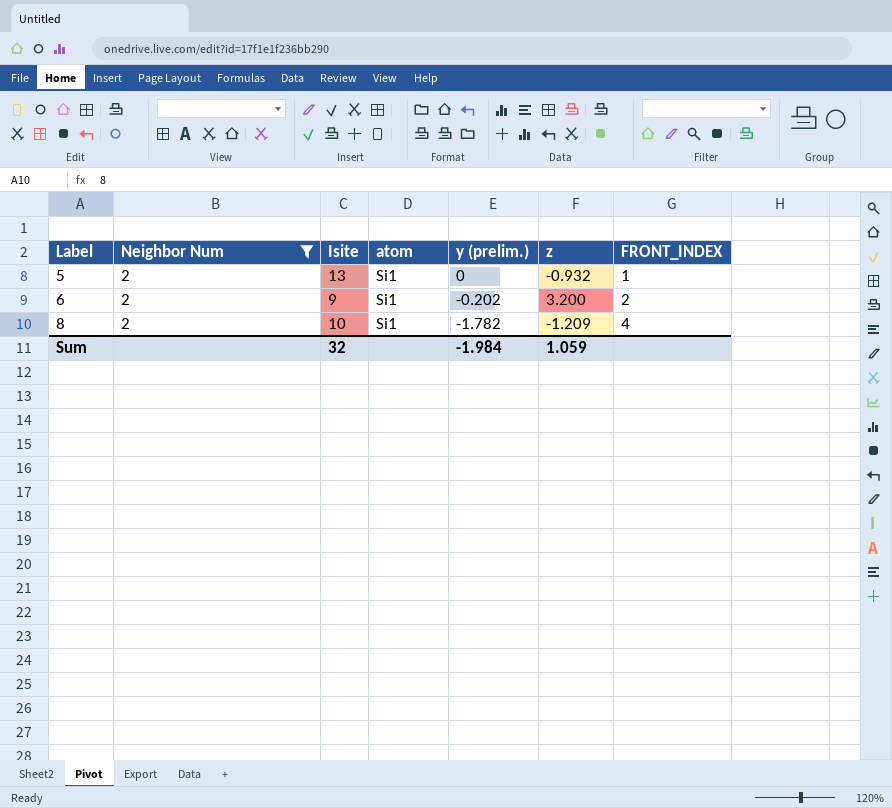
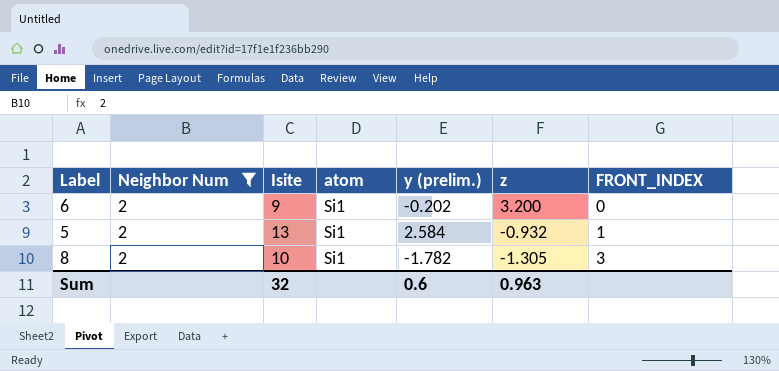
row order: Label ascending -> z descending
6 | FRONT_INDEX: 2 -> 0
5 | y (prelim.): 0 -> 2.584
8 | z: -1.209 -> -1.305
8 | FRONT_INDEX: 4 -> 3
Sum | y (prelim.): -1.984 -> 0.6
Sum | z: 1.059 -> 0.963

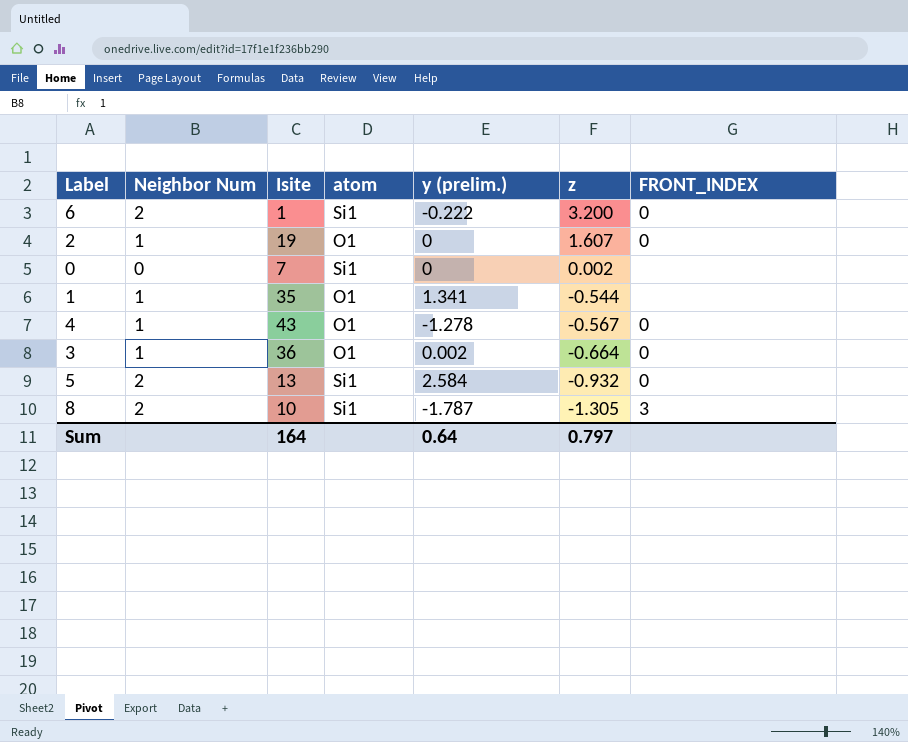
filter: Neighbor Num = 2 -> none
6 | Isite: 9 -> 1
6 | y (prelim.): -0.202 -> -0.222
5 | FRONT_INDEX: 1 -> 0
8 | y (prelim.): -1.782 -> -1.787
Sum | Isite: 32 -> 164
Sum | y (prelim.): 0.6 -> 0.64
Sum | z: 0.963 -> 0.797

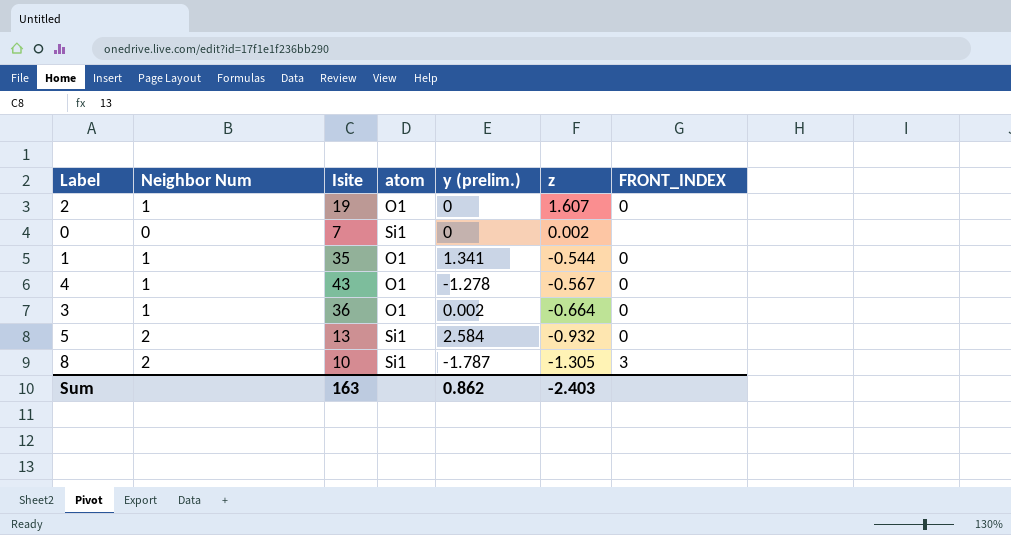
row 6: 2 | 1 | Si1 | -0.222 | 3.200 | 0 -> none
1 | FRONT_INDEX: none -> 0
Sum | Isite: 164 -> 163
Sum | y (prelim.): 0.64 -> 0.862
Sum | z: 0.797 -> -2.403

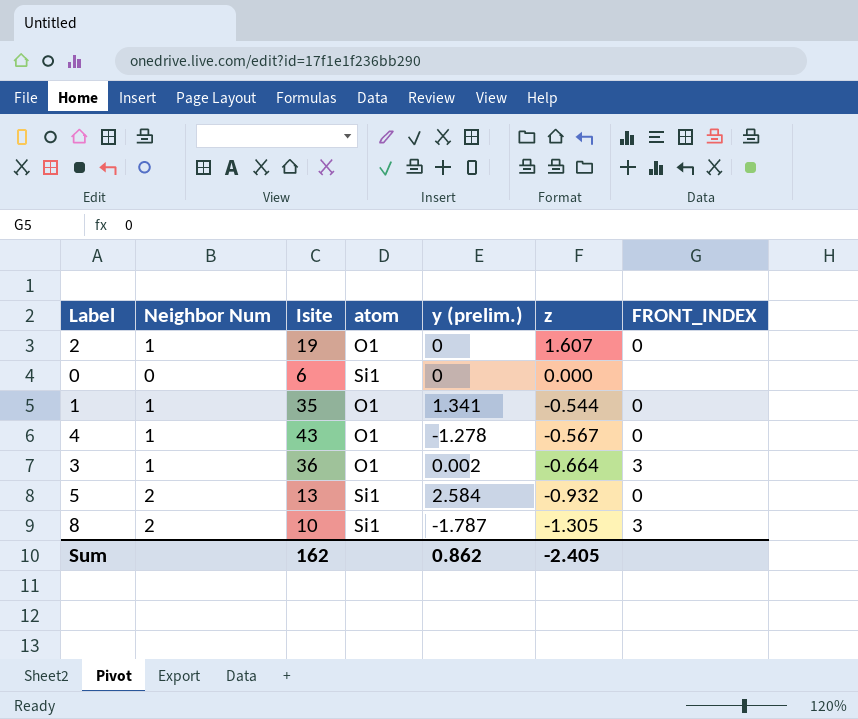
0 | Isite: 7 -> 6
0 | z: 0.002 -> 0.000
3 | FRONT_INDEX: 0 -> 3
Sum | Isite: 163 -> 162
Sum | z: -2.403 -> -2.405

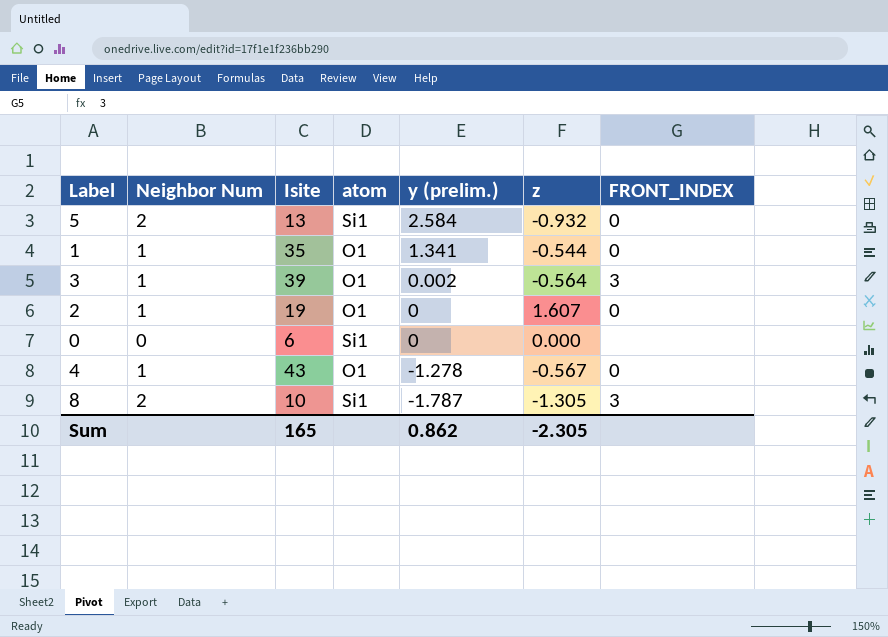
row order: z descending -> y (prelim.) descending
3 | Isite: 36 -> 39
3 | z: -0.664 -> -0.564
Sum | Isite: 162 -> 165
Sum | z: -2.405 -> -2.305

